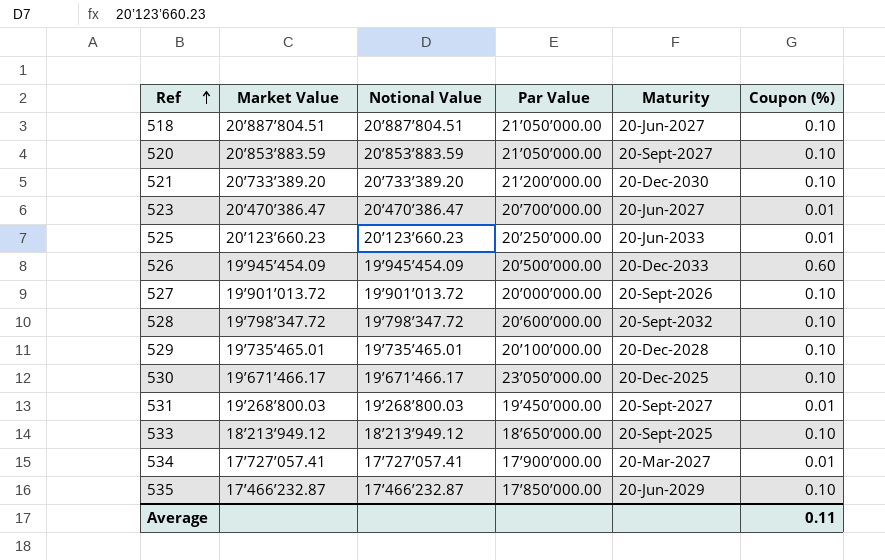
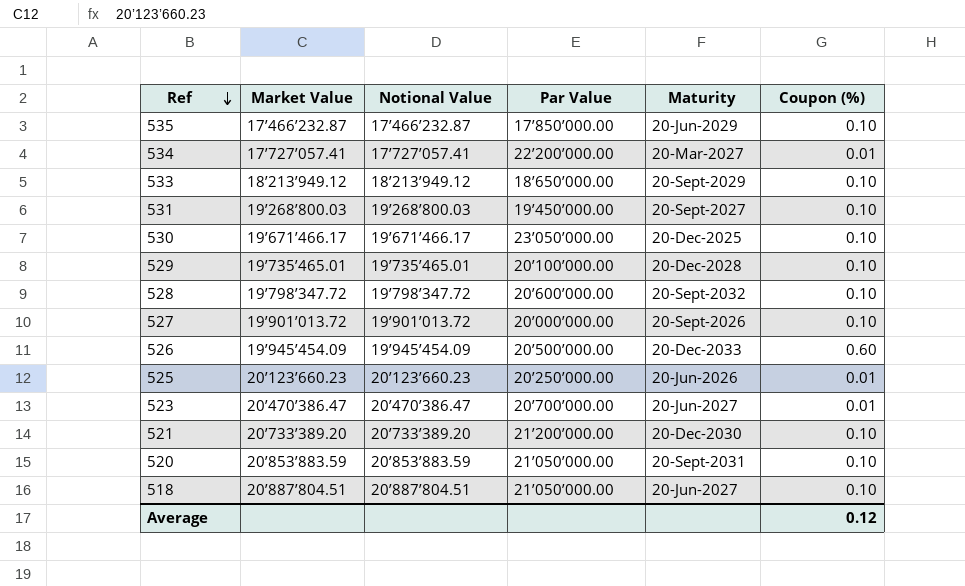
row order: Ref ascending -> Ref descending
534 | Par Value: 17’900’000.00 -> 22’200’000.00
533 | Maturity: 20-Sept-2025 -> 20-Sept-2029
531 | Coupon (%): 0.01 -> 0.10
525 | Maturity: 20-Jun-2033 -> 20-Jun-2026
520 | Maturity: 20-Sept-2027 -> 20-Sept-2031
Average | Coupon (%): 0.11 -> 0.12

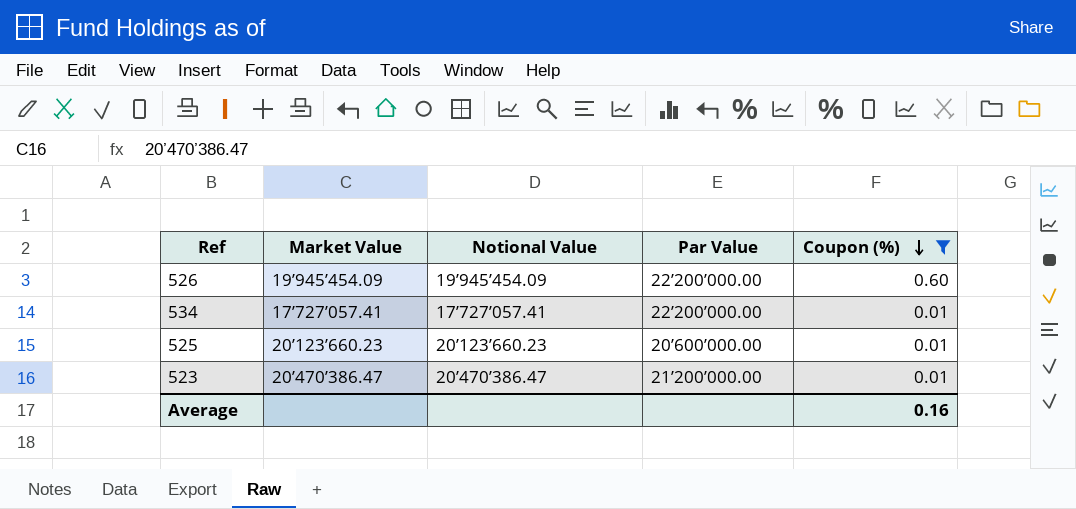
filter: none -> Coupon (%) != 0.10
row order: Ref descending -> Coupon (%) descending
column Maturity | position: 5 -> none
526 | Par Value: 20’500’000.00 -> 22’200’000.00
525 | Par Value: 20’250’000.00 -> 20’600’000.00
523 | Par Value: 20’700’000.00 -> 21’200’000.00
Average | Coupon (%): 0.12 -> 0.16

